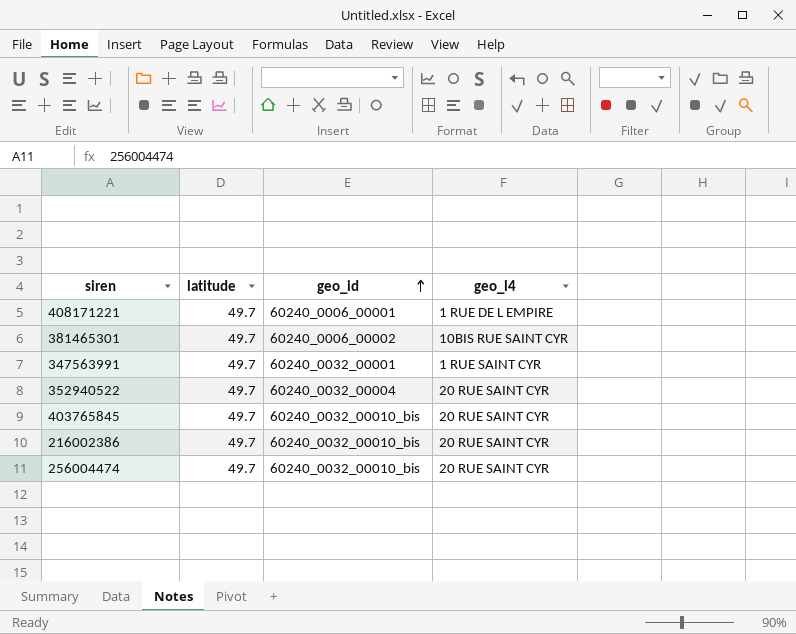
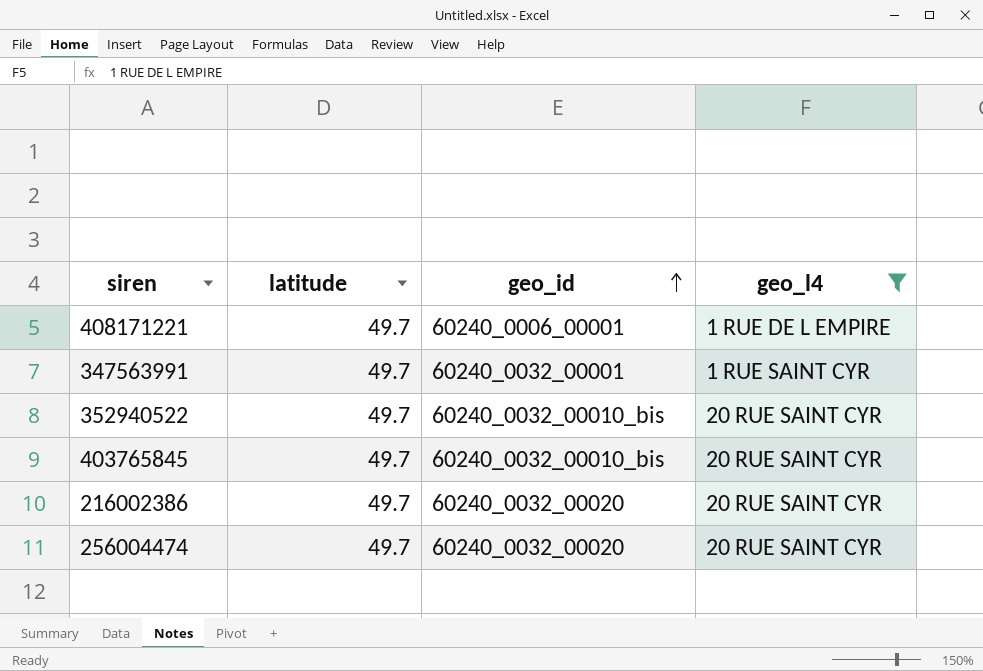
filter: none -> geo_l4 != 10BIS RUE SAINT CYR
352940522 | geo_id: 60240_0032_00004 -> 60240_0032_00010_bis
216002386 | geo_id: 60240_0032_00010_bis -> 60240_0032_00020
256004474 | geo_id: 60240_0032_00010_bis -> 60240_0032_00020

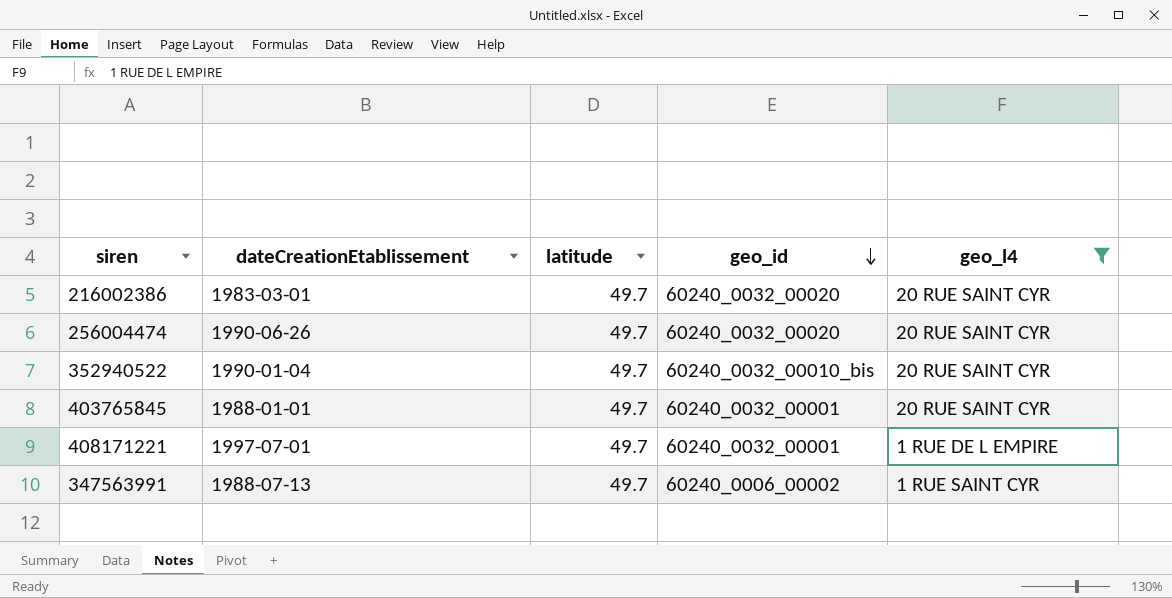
row order: geo_id ascending -> geo_id descending
column dateCreationEtablissement | position: none -> 2
403765845 | geo_id: 60240_0032_00010_bis -> 60240_0032_00001
408171221 | geo_id: 60240_0006_00001 -> 60240_0032_00001
347563991 | geo_id: 60240_0032_00001 -> 60240_0006_00002

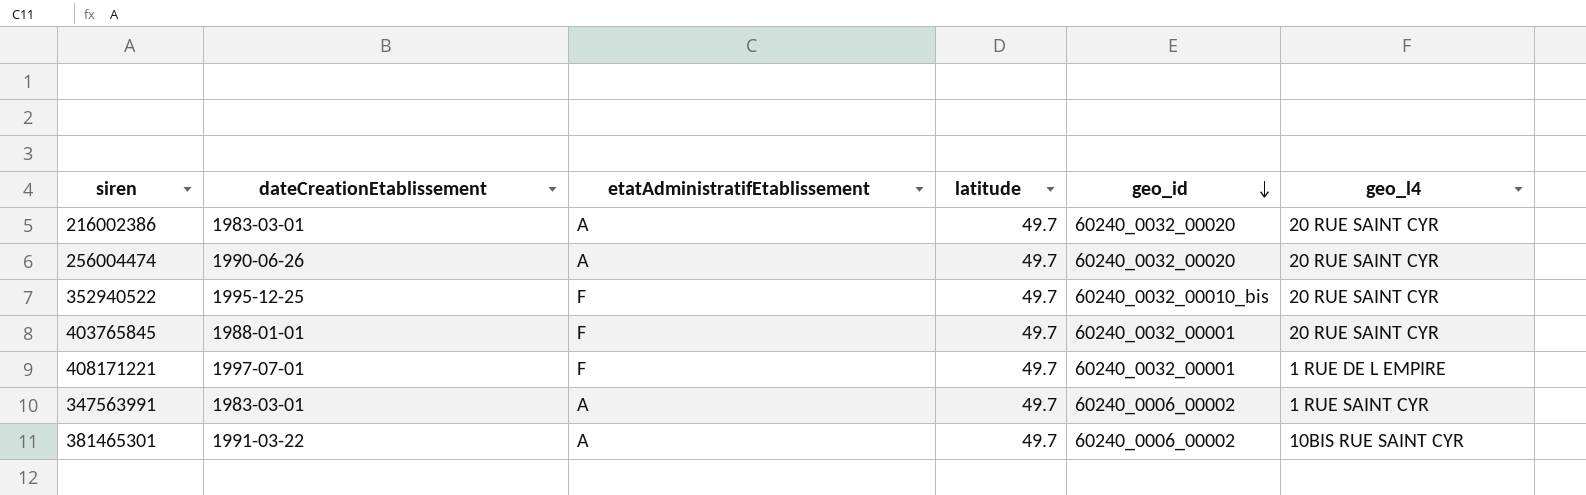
filter: geo_l4 != 10BIS RUE SAINT CYR -> none
column etatAdministratifEtablissement | position: none -> 3
352940522 | dateCreationEtablissement: 1990-01-04 -> 1995-12-25
347563991 | dateCreationEtablissement: 1988-07-13 -> 1983-03-01

